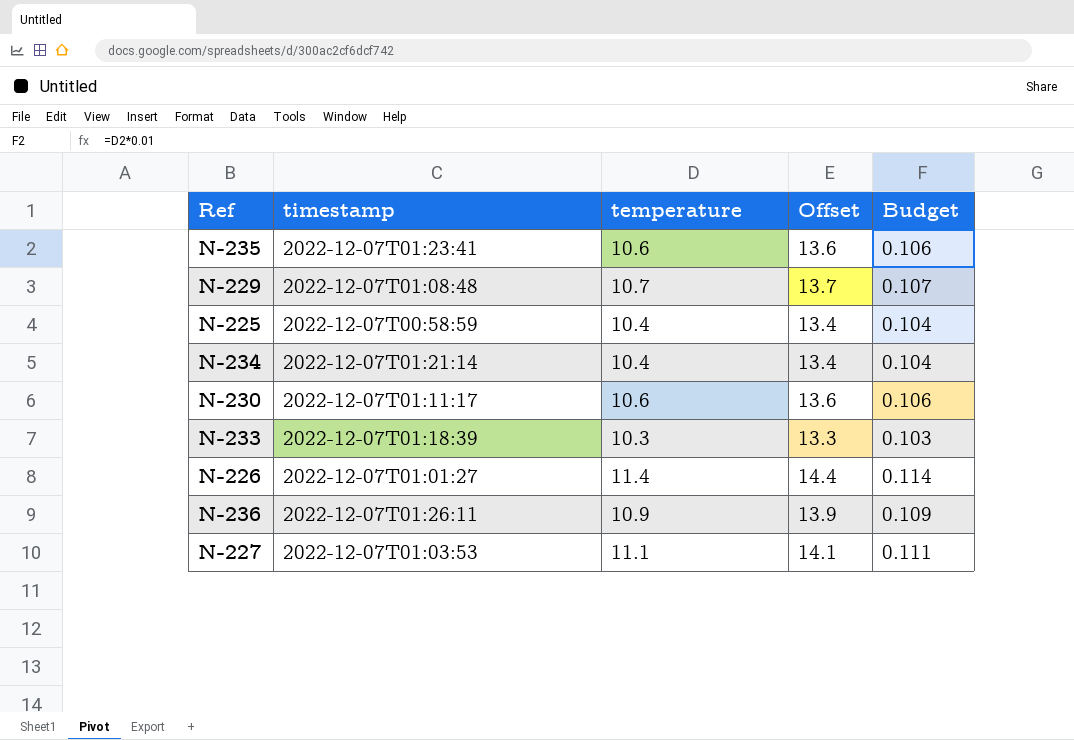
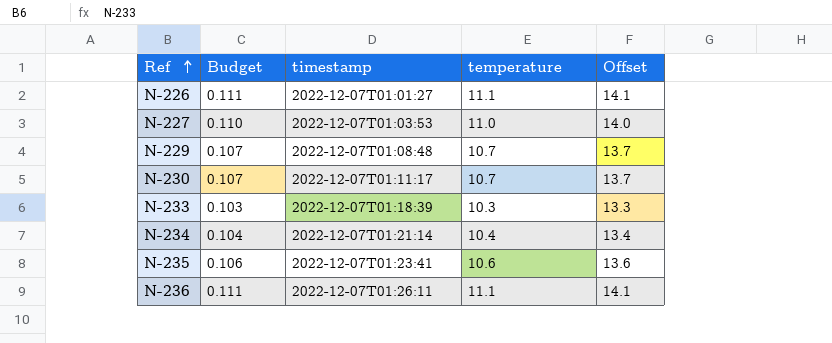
row order: none -> Ref ascending
column Budget | position: 5 -> 2
row N-225: 2022-12-07T00:58:59 | 10.4 | 13.4 | 0.104 -> none
N-226 | Budget: 0.114 -> 0.111
N-226 | temperature: 11.4 -> 11.1
N-226 | Offset: 14.4 -> 14.1
N-227 | Budget: 0.111 -> 0.110
N-227 | temperature: 11.1 -> 11.0
N-227 | Offset: 14.1 -> 14.0
N-230 | Budget: 0.106 -> 0.107
N-230 | temperature: 10.6 -> 10.7
N-230 | Offset: 13.6 -> 13.7
N-236 | Budget: 0.109 -> 0.111
N-236 | temperature: 10.9 -> 11.1
N-236 | Offset: 13.9 -> 14.1

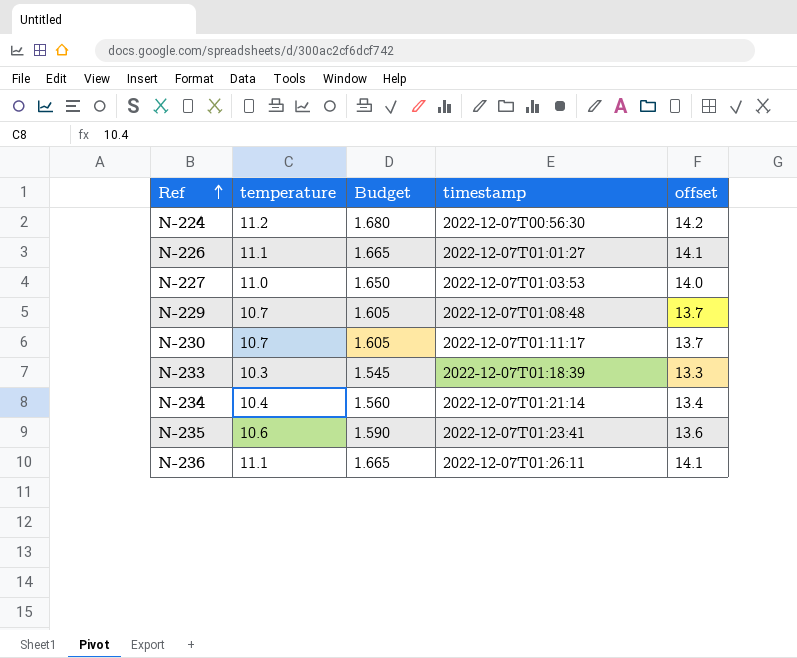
column temperature | position: 4 -> 2
column Budget | formula: [temperature] * 0.01 -> [temperature] * 0.15
column name: Offset -> offset
row N-224: none -> 11.2 | 1.680 | 2022-12-07T00:56:30 | 14.2

